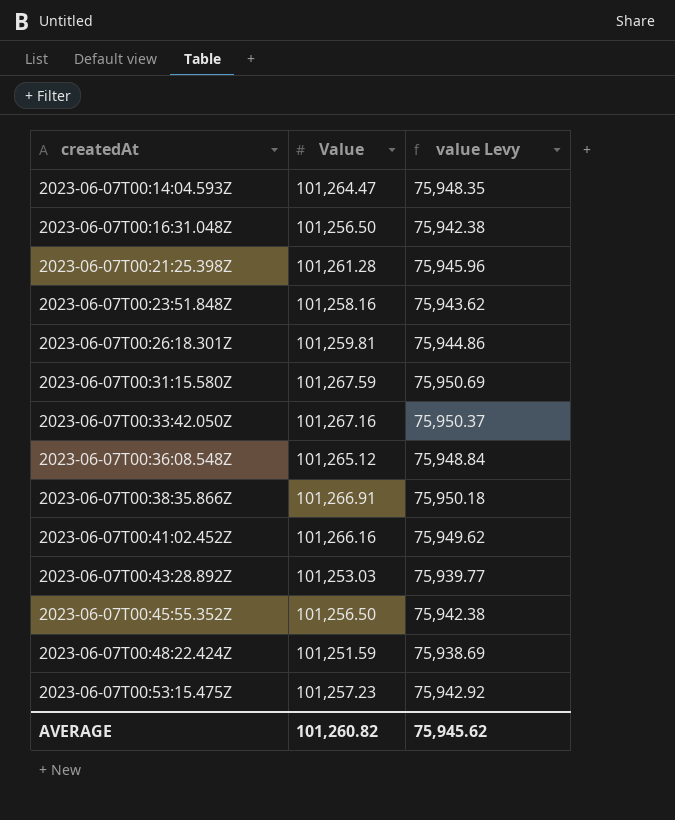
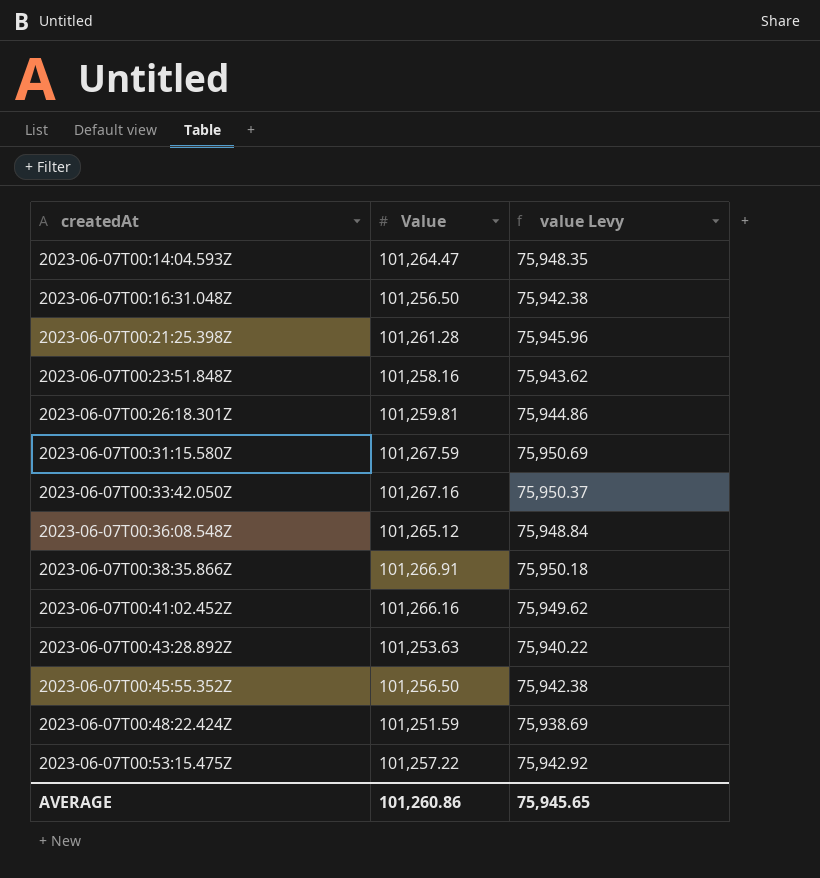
2023-06-07T00:43:28.892Z | Value: 101,253.03 -> 101,253.63
2023-06-07T00:43:28.892Z | value Levy: 75,939.77 -> 75,940.22
2023-06-07T00:53:15.475Z | Value: 101,257.23 -> 101,257.22
AVERAGE | Value: 101,260.82 -> 101,260.86
AVERAGE | value Levy: 75,945.62 -> 75,945.65

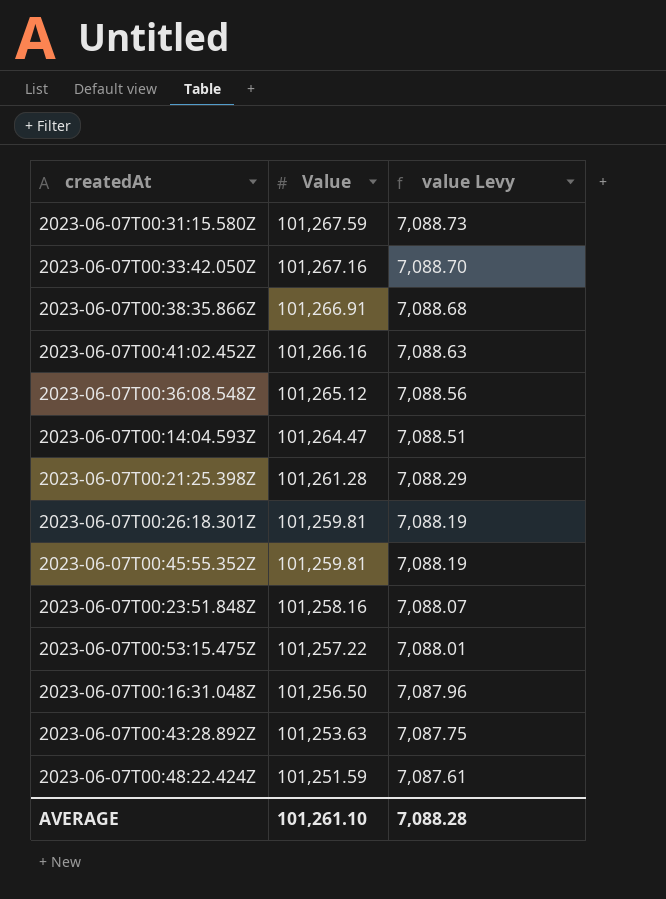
row order: createdAt ascending -> Value descending
column value Levy | formula: [Value] * 0.75 -> [Value] * 0.07
2023-06-07T00:45:55.352Z | Value: 101,256.50 -> 101,259.81
AVERAGE | Value: 101,260.86 -> 101,261.10
AVERAGE | value Levy: 75,945.65 -> 7,088.28

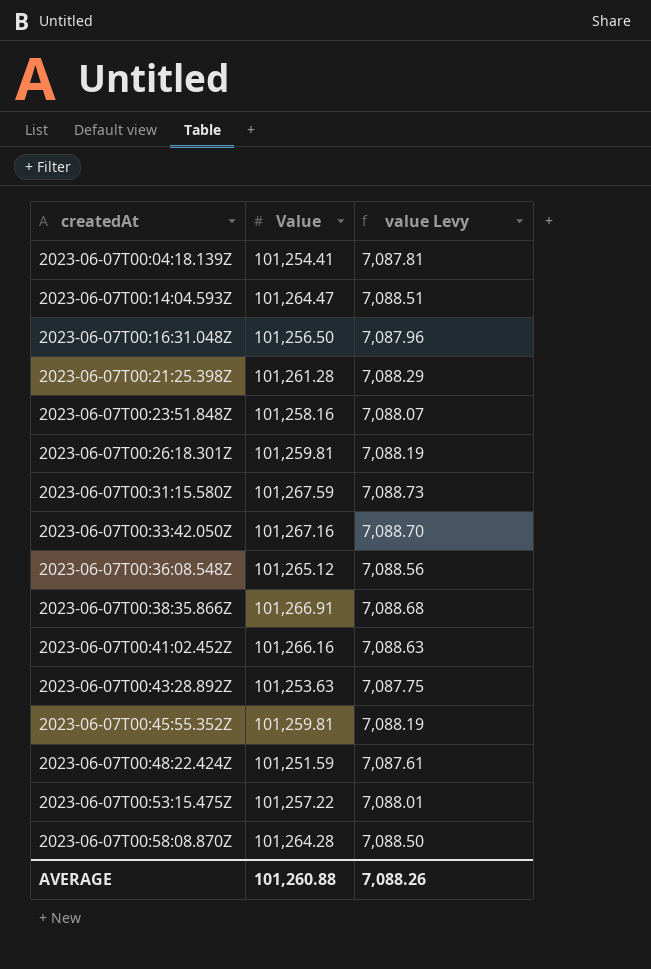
row order: Value descending -> createdAt ascending
row 2023-06-07T00:04:18.139Z: none -> 101,254.41 | 7,087.81
row 2023-06-07T00:58:08.870Z: none -> 101,264.28 | 7,088.50
AVERAGE | Value: 101,261.10 -> 101,260.88
AVERAGE | value Levy: 7,088.28 -> 7,088.26

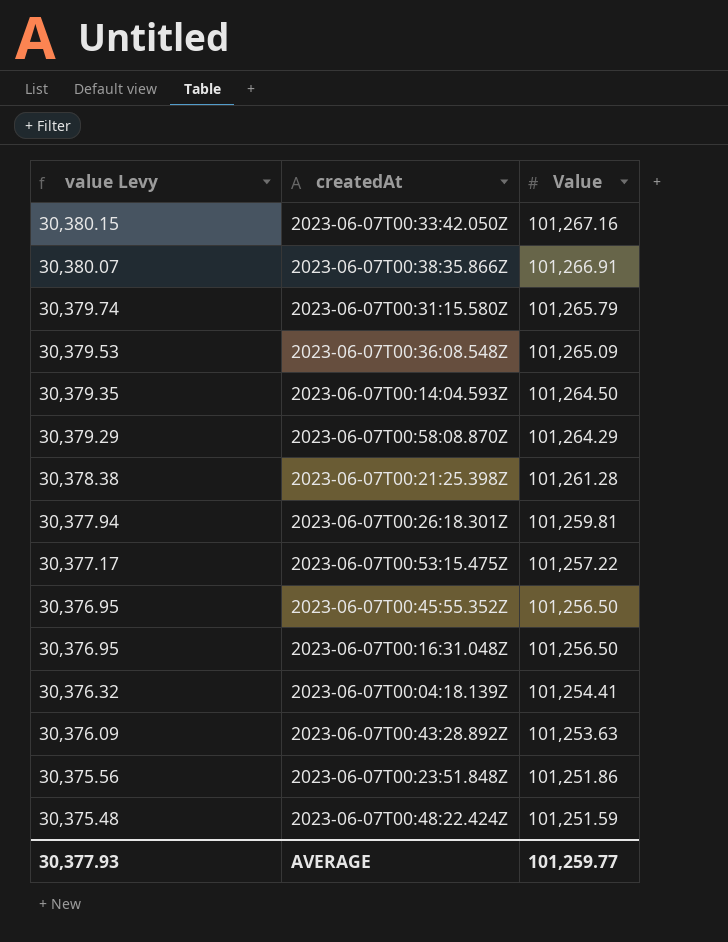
row order: createdAt ascending -> value Levy descending
column value Levy | formula: [Value] * 0.07 -> [Value] * 0.3
column value Levy | position: 3 -> 1
row 2023-06-07T00:41:02.452Z: 101,266.16 | 7,088.63 -> none
2023-06-07T00:31:15.580Z | Value: 101,267.59 -> 101,265.79
2023-06-07T00:36:08.548Z | Value: 101,265.12 -> 101,265.09
2023-06-07T00:14:04.593Z | Value: 101,264.47 -> 101,264.50
2023-06-07T00:58:08.870Z | Value: 101,264.28 -> 101,264.29
2023-06-07T00:45:55.352Z | Value: 101,259.81 -> 101,256.50
2023-06-07T00:23:51.848Z | Value: 101,258.16 -> 101,251.86
AVERAGE | value Levy: 7,088.26 -> 30,377.93
AVERAGE | Value: 101,260.88 -> 101,259.77

